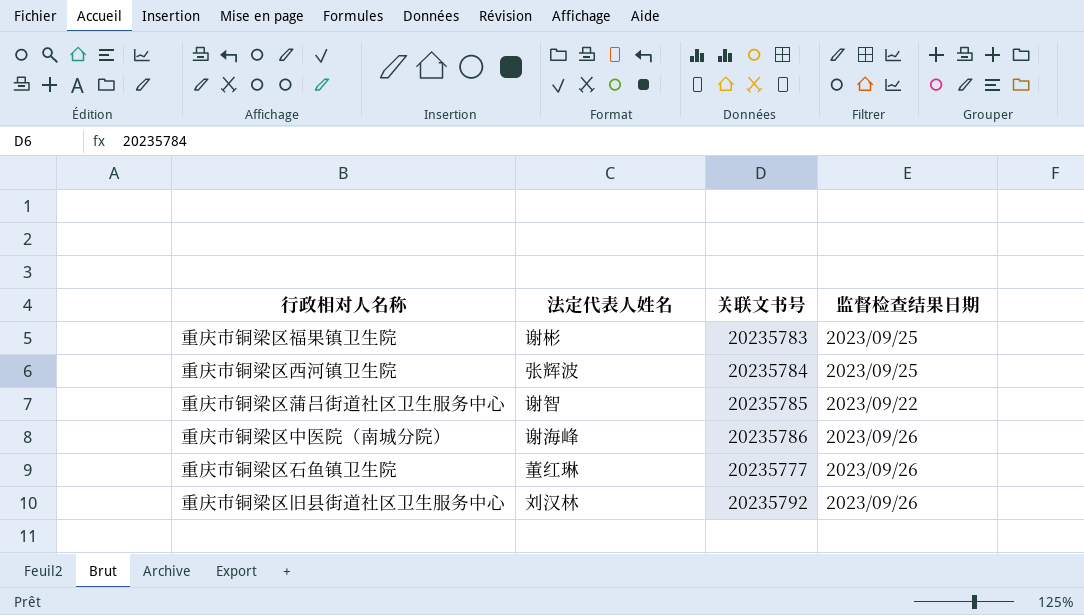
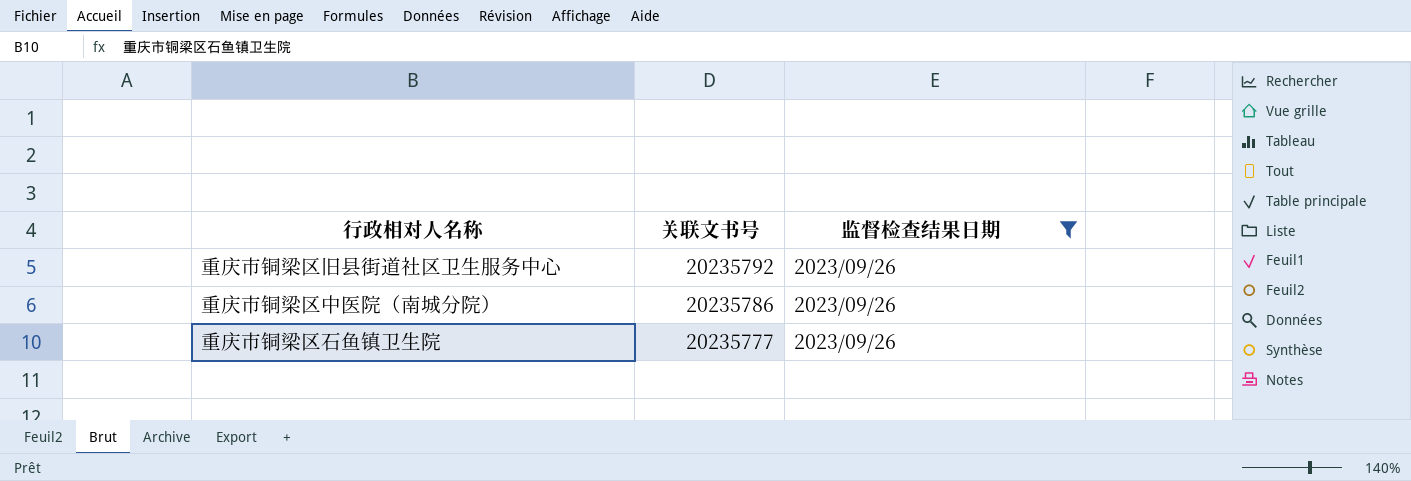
filter: none -> 监督检查结果日期 = 2023/09/26
row order: none -> 关联文书号 descending
column 法定代表人姓名 | position: 2 -> none

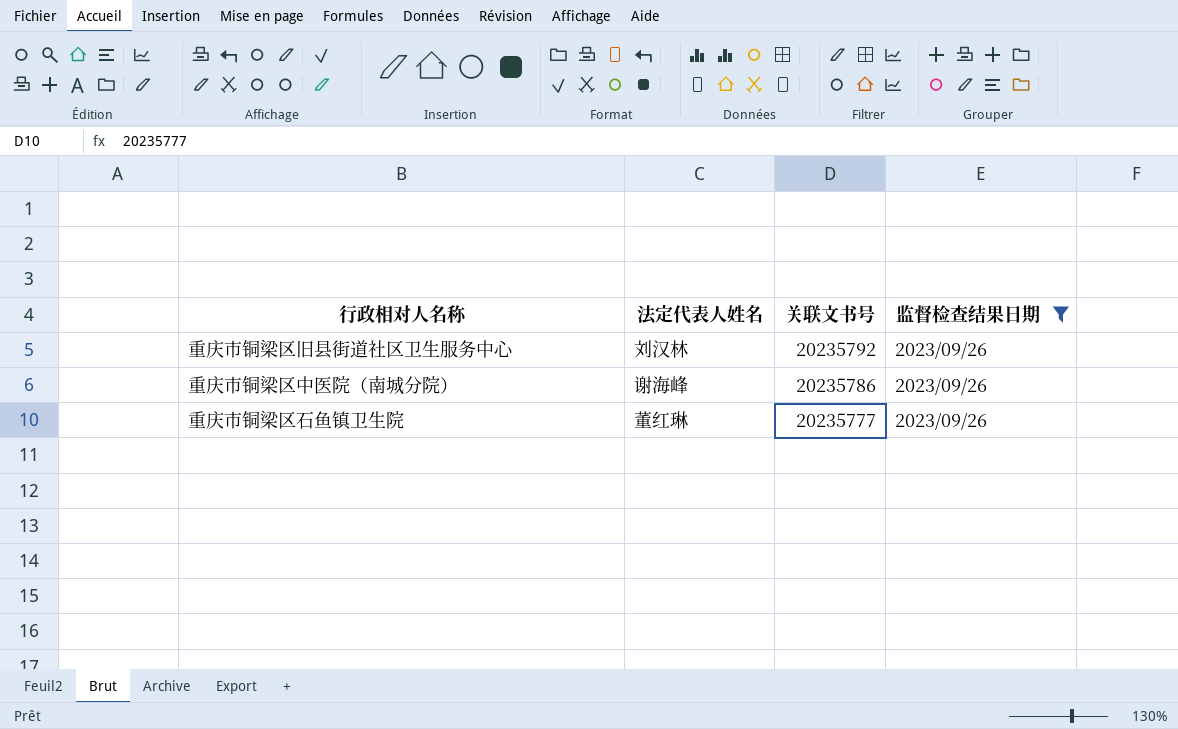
column 法定代表人姓名 | position: none -> 2

